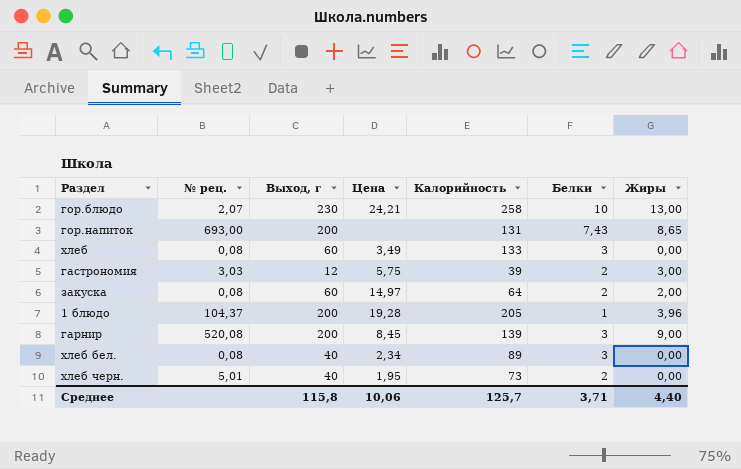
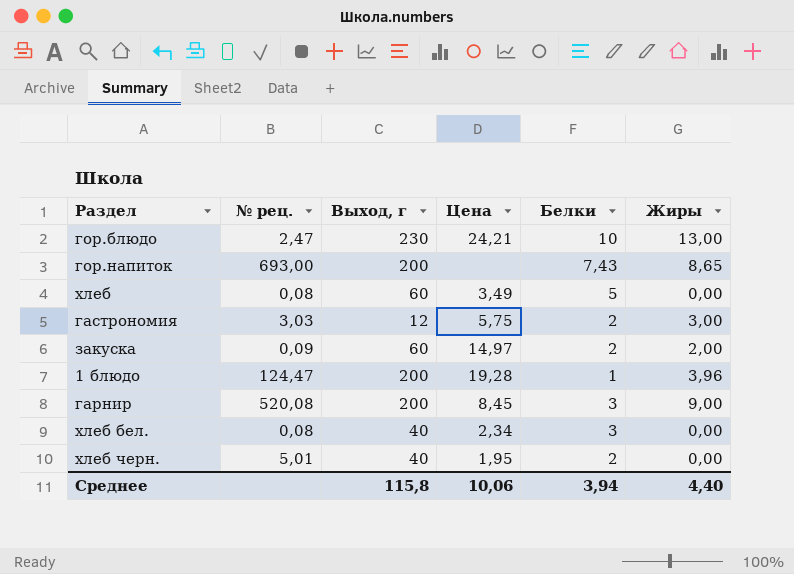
column Калорийность | position: 5 -> none
гор.блюдо | № рец.: 2,07 -> 2,47
хлеб | Белки: 3 -> 5
закуска | № рец.: 0,08 -> 0,09
1 блюдо | № рец.: 104,37 -> 124,47
Среднее | Белки: 3,71 -> 3,94

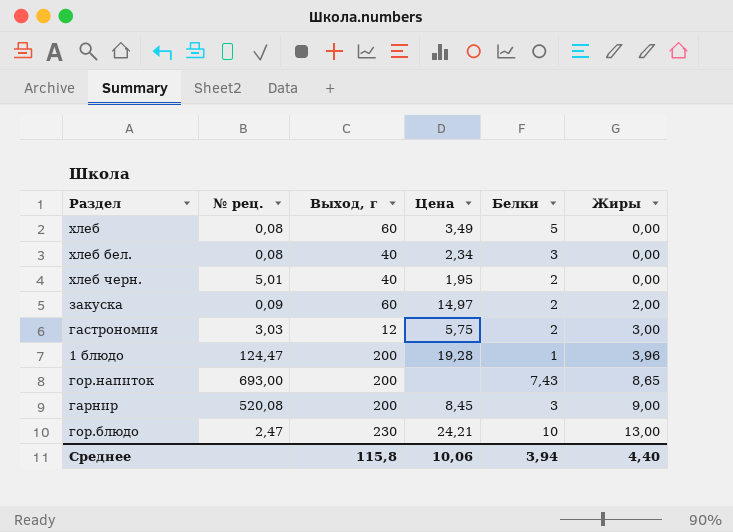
row order: none -> Жиры ascending

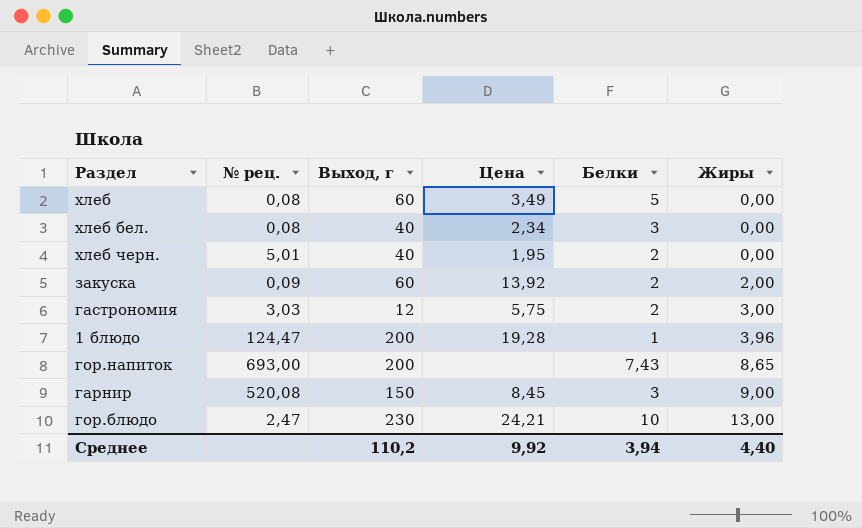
закуска | Цена: 14,97 -> 13,92
гарнир | Выход, г: 200 -> 150
Среднее | Выход, г: 115,8 -> 110,2
Среднее | Цена: 10,06 -> 9,92

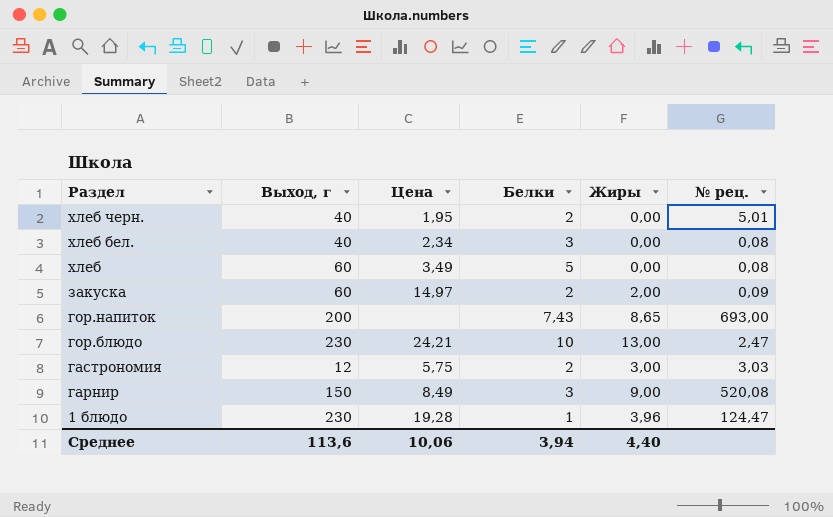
row order: Жиры ascending -> Раздел descending
column № рец. | position: 2 -> 6
закуска | Цена: 13,92 -> 14,97
гарнир | Цена: 8,45 -> 8,49
1 блюдо | Выход, г: 200 -> 230
Среднее | Выход, г: 110,2 -> 113,6
Среднее | Цена: 9,92 -> 10,06

